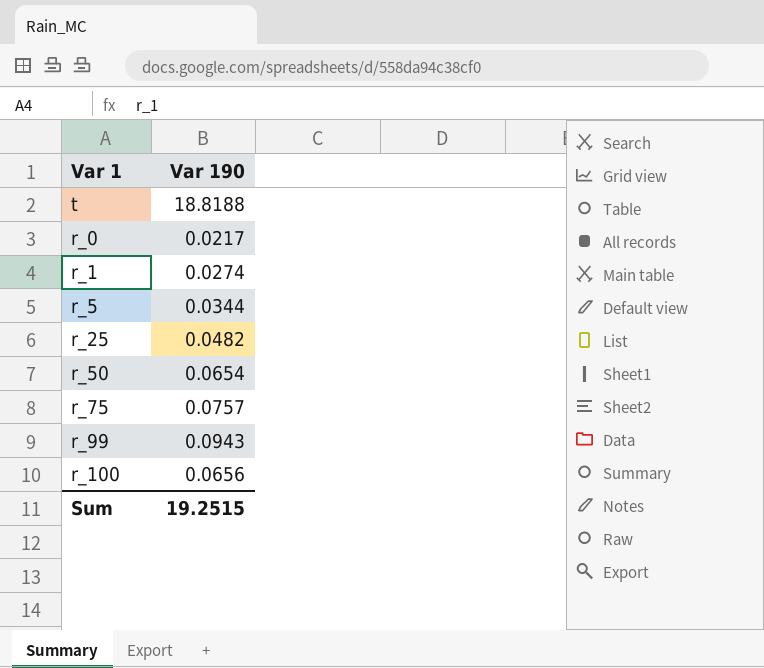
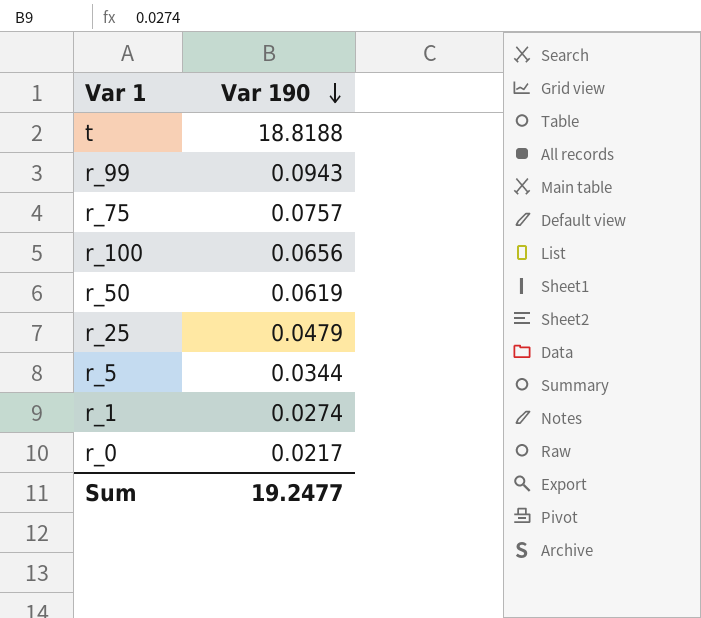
row order: none -> Var 190 descending
r_50 | Var 190: 0.0654 -> 0.0619
r_25 | Var 190: 0.0482 -> 0.0479
Sum | Var 190: 19.2515 -> 19.2477

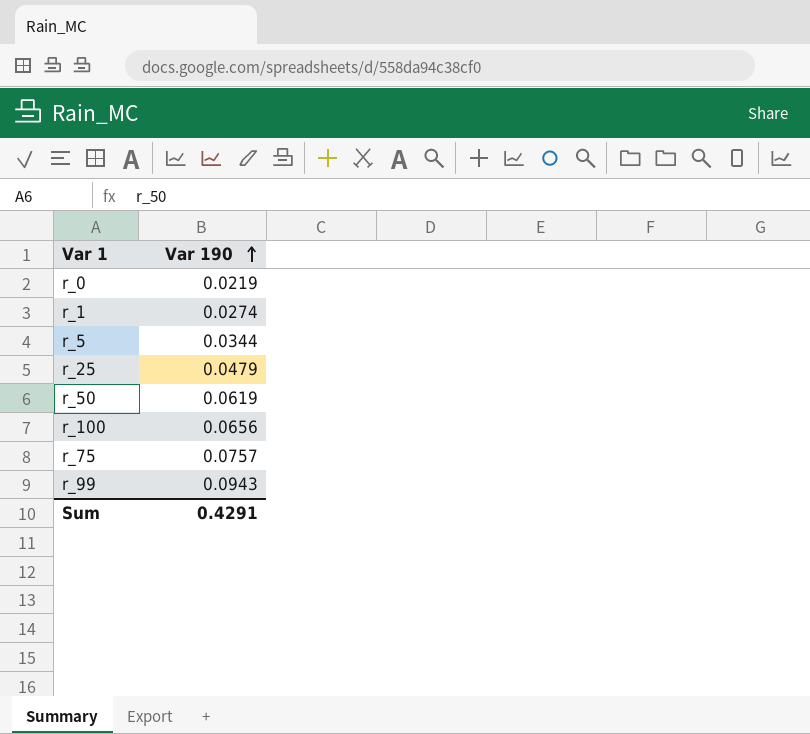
row order: Var 190 descending -> Var 190 ascending
row t: 18.8188 -> none
r_0 | Var 190: 0.0217 -> 0.0219
Sum | Var 190: 19.2477 -> 0.4291

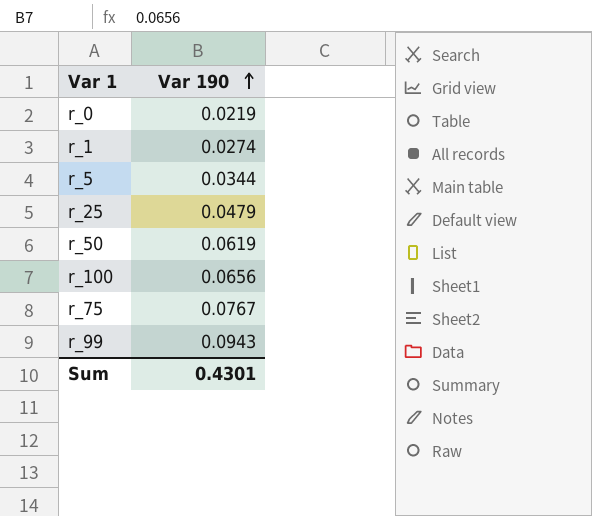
r_75 | Var 190: 0.0757 -> 0.0767
Sum | Var 190: 0.4291 -> 0.4301

